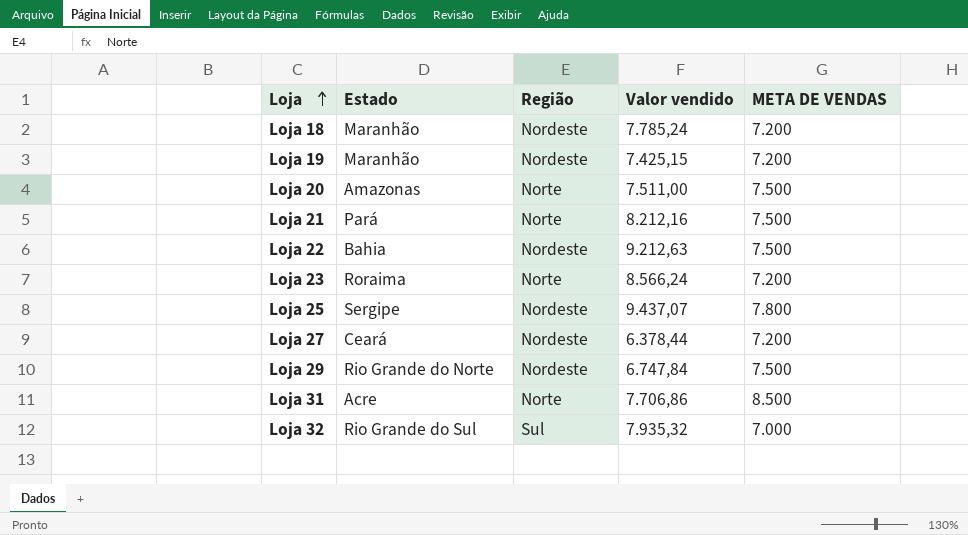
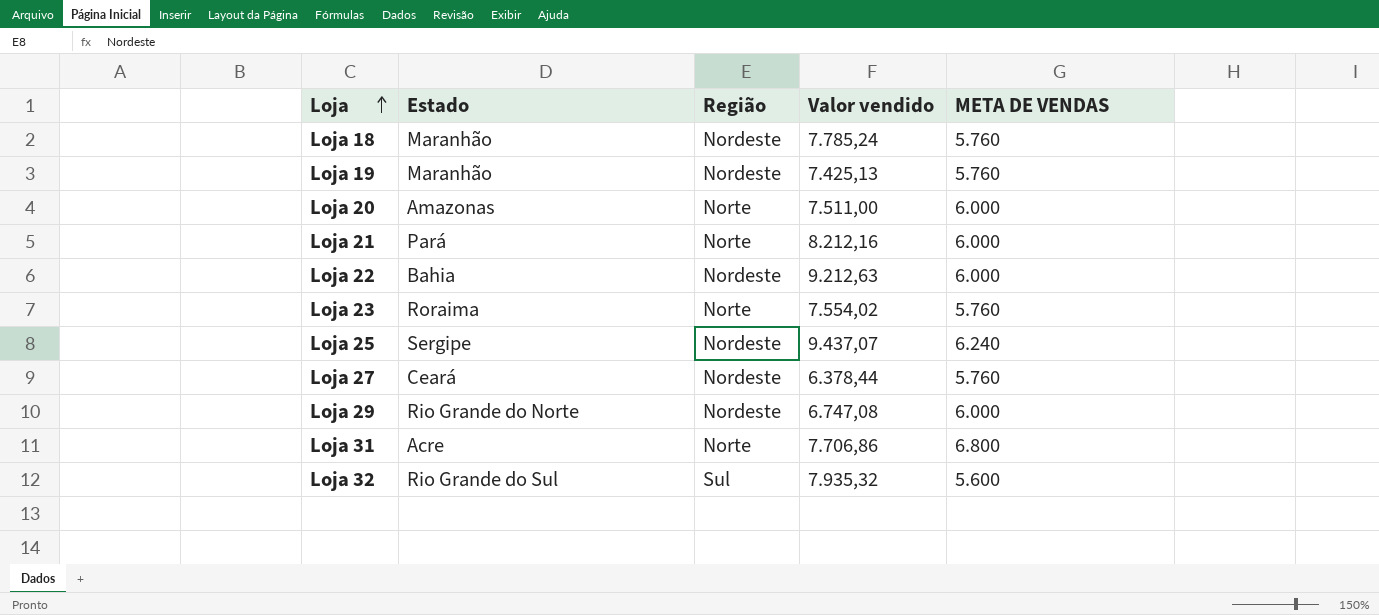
Loja 18 | META DE VENDAS: 7.200 -> 5.760
Loja 19 | Valor vendido: 7.425,15 -> 7.425,13
Loja 19 | META DE VENDAS: 7.200 -> 5.760
Loja 20 | META DE VENDAS: 7.500 -> 6.000
Loja 21 | META DE VENDAS: 7.500 -> 6.000
Loja 22 | META DE VENDAS: 7.500 -> 6.000
Loja 23 | Valor vendido: 8.566,24 -> 7.554,02
Loja 23 | META DE VENDAS: 7.200 -> 5.760
Loja 25 | META DE VENDAS: 7.800 -> 6.240
Loja 27 | META DE VENDAS: 7.200 -> 5.760
Loja 29 | Valor vendido: 6.747,84 -> 6.747,08
Loja 29 | META DE VENDAS: 7.500 -> 6.000
Loja 31 | META DE VENDAS: 8.500 -> 6.800
Loja 32 | META DE VENDAS: 7.000 -> 5.600

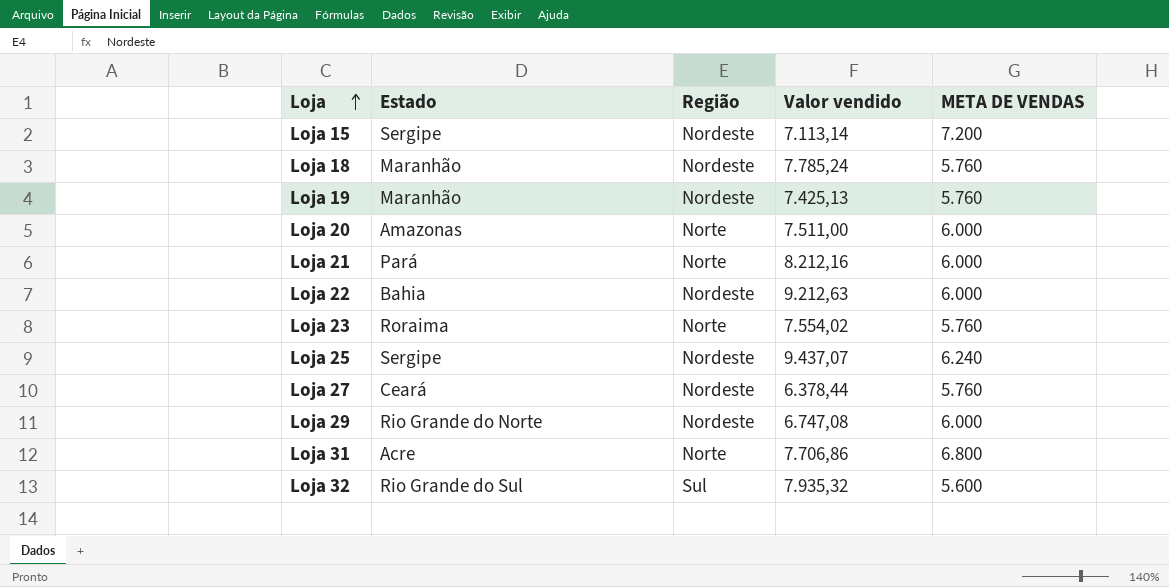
row Loja 15: none -> Sergipe | Nordeste | 7.113,14 | 7.200

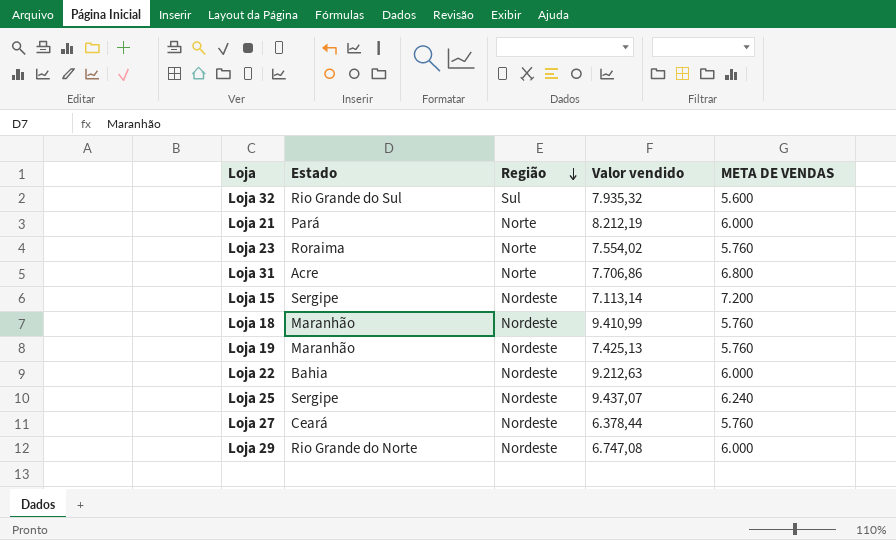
row order: Loja ascending -> Região descending
row Loja 20: Amazonas | Norte | 7.511,00 | 6.000 -> none
Loja 21 | Valor vendido: 8.212,16 -> 8.212,19
Loja 18 | Valor vendido: 7.785,24 -> 9.410,99

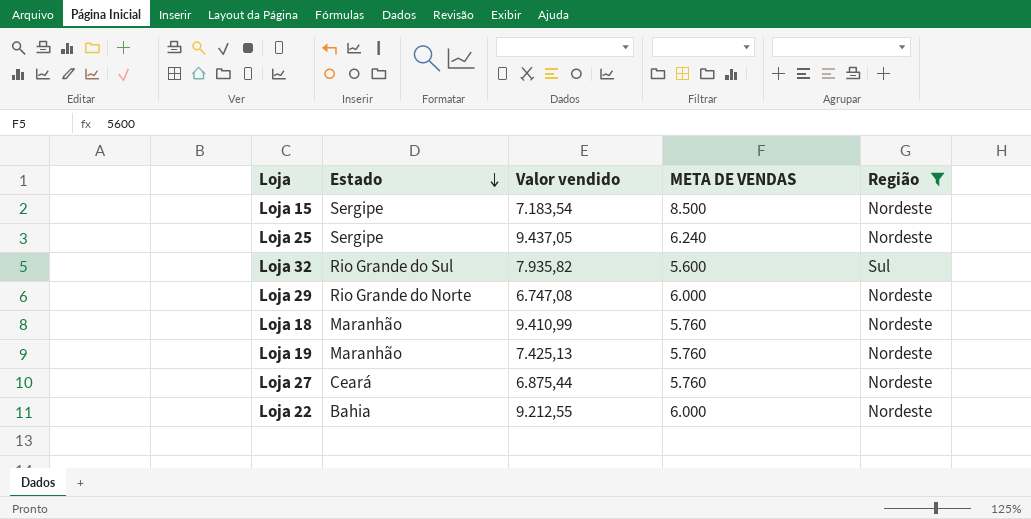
filter: none -> Região != Norte
row order: Região descending -> Estado descending
column Região | position: 3 -> 5
Loja 15 | Valor vendido: 7.113,14 -> 7.183,54
Loja 15 | META DE VENDAS: 7.200 -> 8.500
Loja 25 | Valor vendido: 9.437,07 -> 9.437,05
Loja 32 | Valor vendido: 7.935,32 -> 7.935,82
Loja 27 | Valor vendido: 6.378,44 -> 6.875,44
Loja 22 | Valor vendido: 9.212,63 -> 9.212,55

